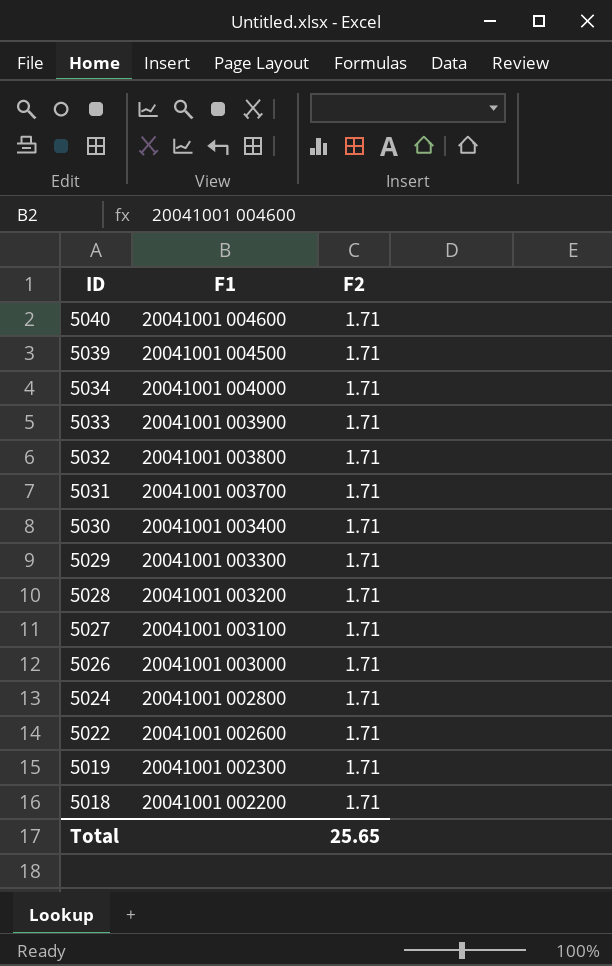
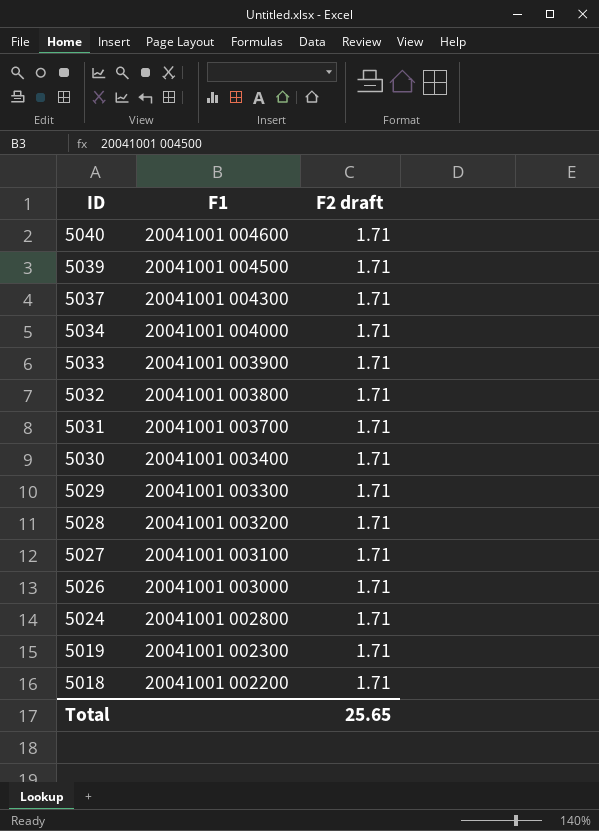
column name: F2 -> F2 draft
row 5022: 20041001 002600 | 1.71 -> none
row 5037: none -> 20041001 004300 | 1.71

